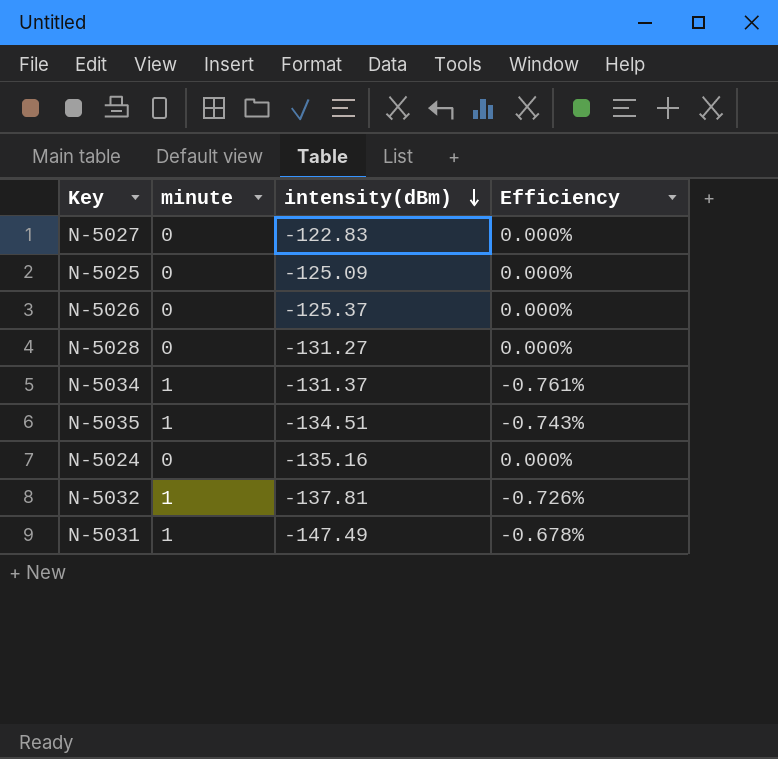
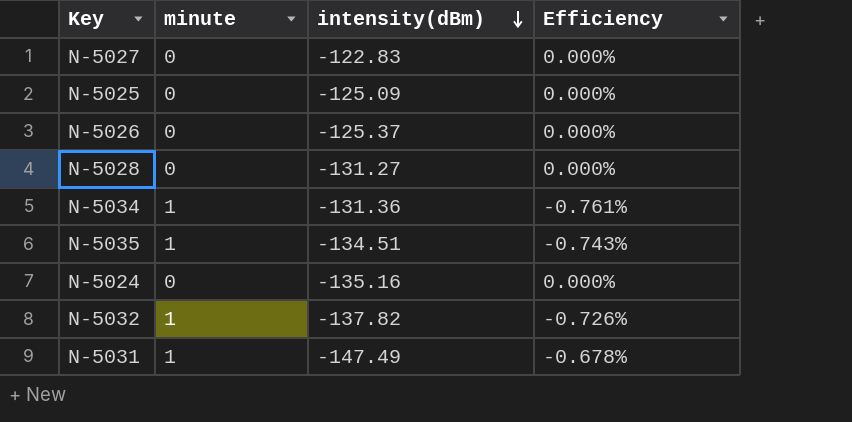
N-5034 | intensity(dBm): -131.37 -> -131.36
N-5032 | intensity(dBm): -137.81 -> -137.82

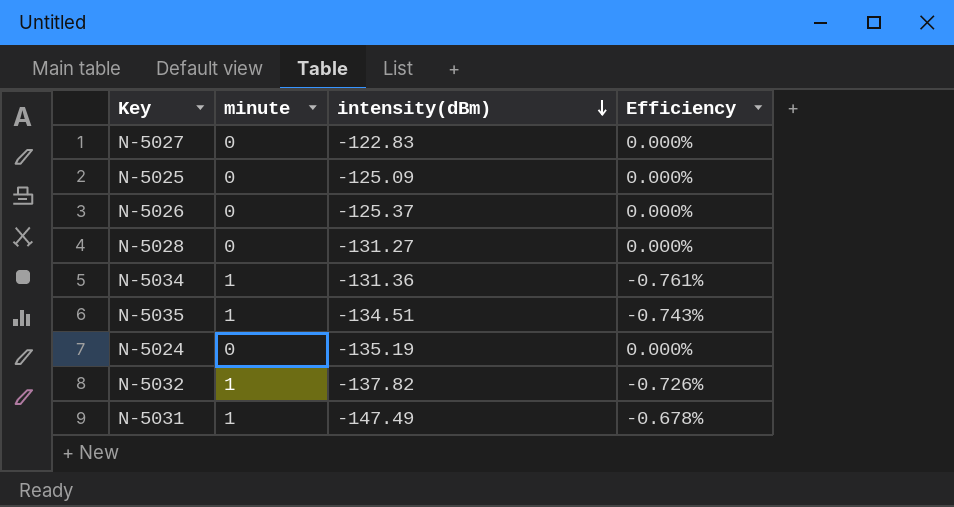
N-5024 | intensity(dBm): -135.16 -> -135.19

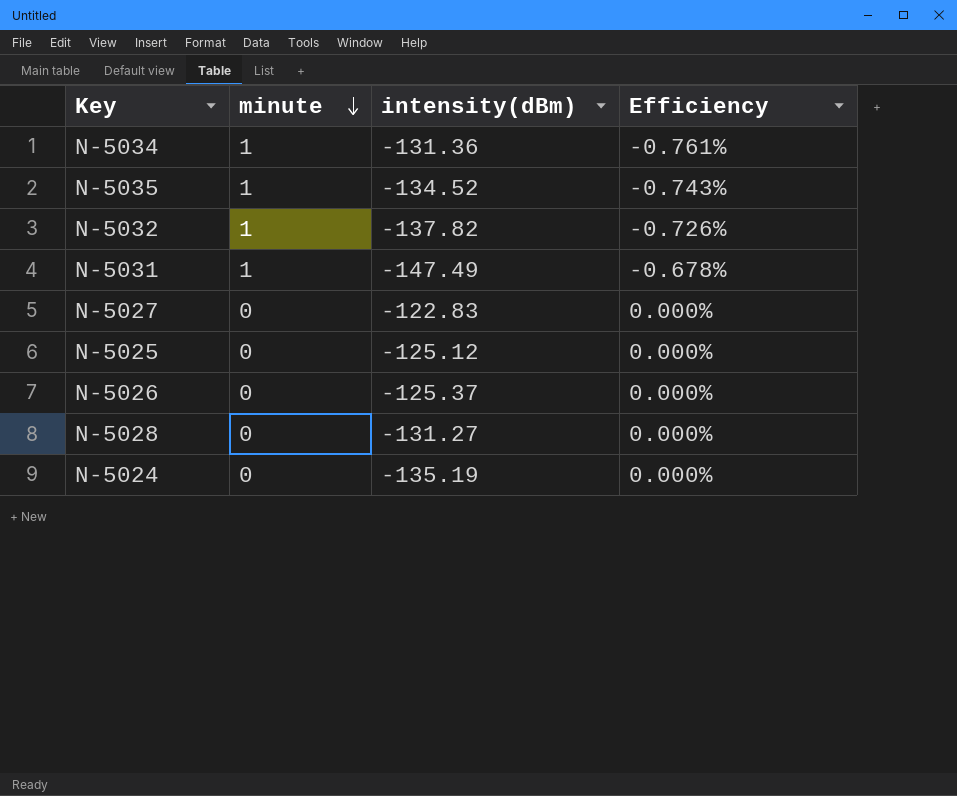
row order: intensity(dBm) descending -> minute descending
N-5035 | intensity(dBm): -134.51 -> -134.52
N-5025 | intensity(dBm): -125.09 -> -125.12

